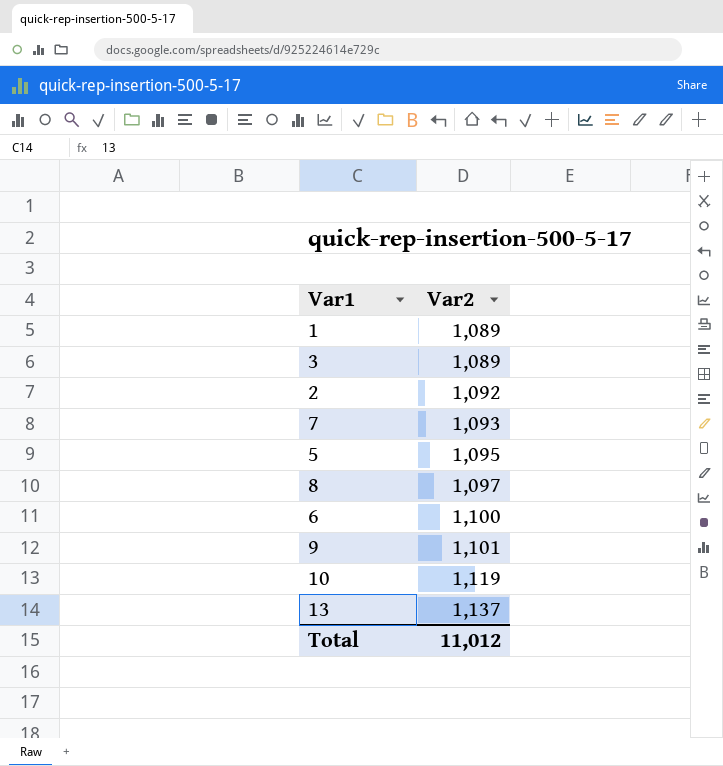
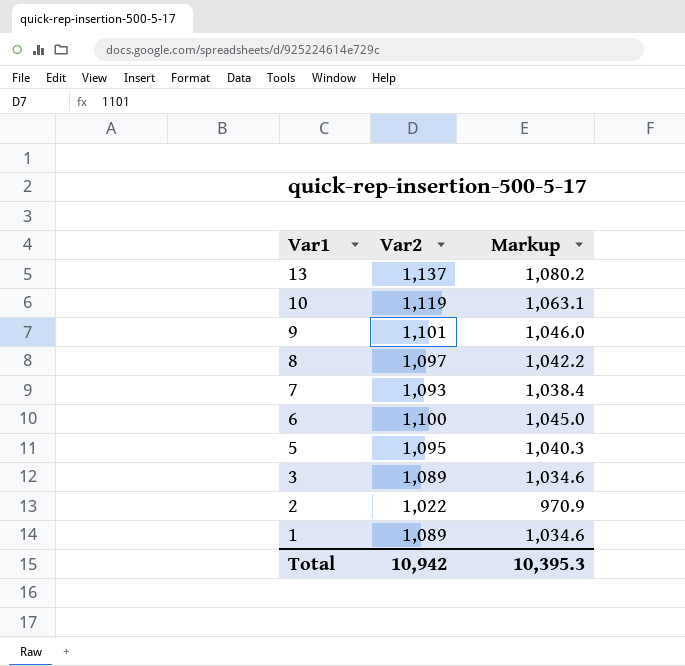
row order: Var2 ascending -> Var1 descending
column Markup | formula: none -> [Var2] * 0.95
2 | Var2: 1,092 -> 1,022
Total | Var2: 11,012 -> 10,942

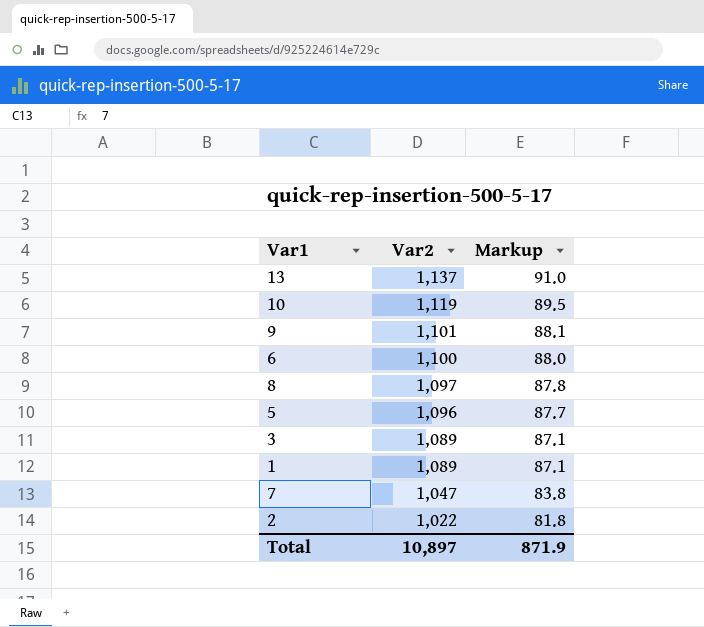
row order: Var1 descending -> Var2 descending
column Markup | formula: [Var2] * 0.95 -> [Var2] * 0.08
5 | Var2: 1,095 -> 1,096
7 | Var2: 1,093 -> 1,047
Total | Var2: 10,942 -> 10,897
Total | Markup: 10,395.3 -> 871.9

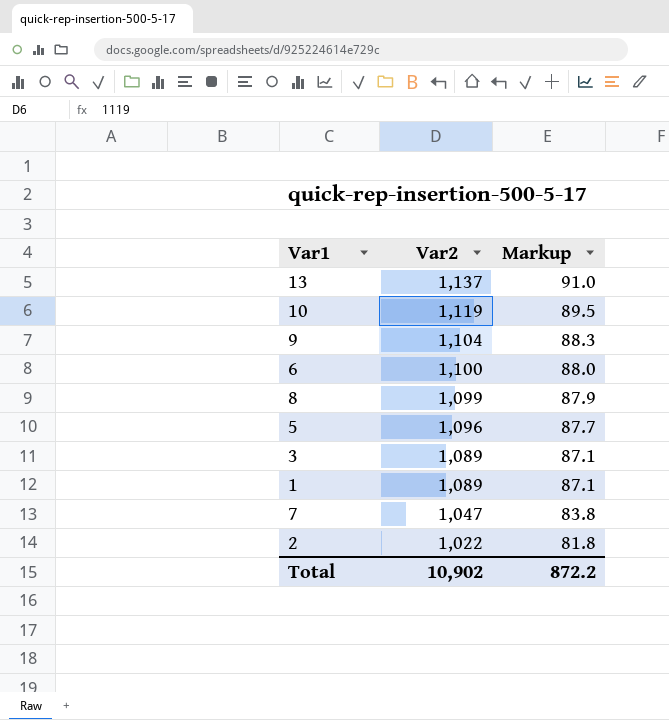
9 | Var2: 1,101 -> 1,104
9 | Markup: 88.1 -> 88.3
8 | Var2: 1,097 -> 1,099
8 | Markup: 87.8 -> 87.9
Total | Var2: 10,897 -> 10,902
Total | Markup: 871.9 -> 872.2

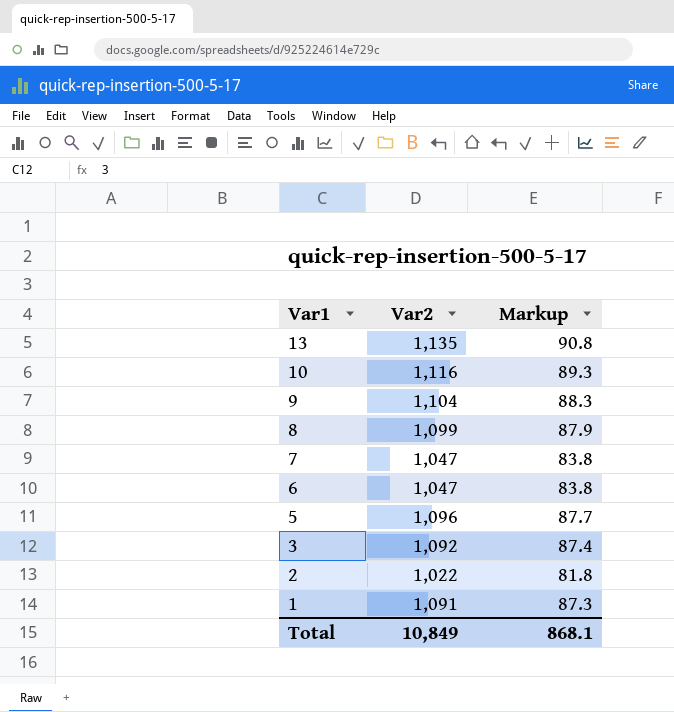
row order: Var2 descending -> Var1 descending
13 | Var2: 1,137 -> 1,135
13 | Markup: 91.0 -> 90.8
10 | Var2: 1,119 -> 1,116
10 | Markup: 89.5 -> 89.3
6 | Var2: 1,100 -> 1,047
6 | Markup: 88.0 -> 83.8
3 | Var2: 1,089 -> 1,092
3 | Markup: 87.1 -> 87.4
1 | Var2: 1,089 -> 1,091
1 | Markup: 87.1 -> 87.3
Total | Var2: 10,902 -> 10,849
Total | Markup: 872.2 -> 868.1

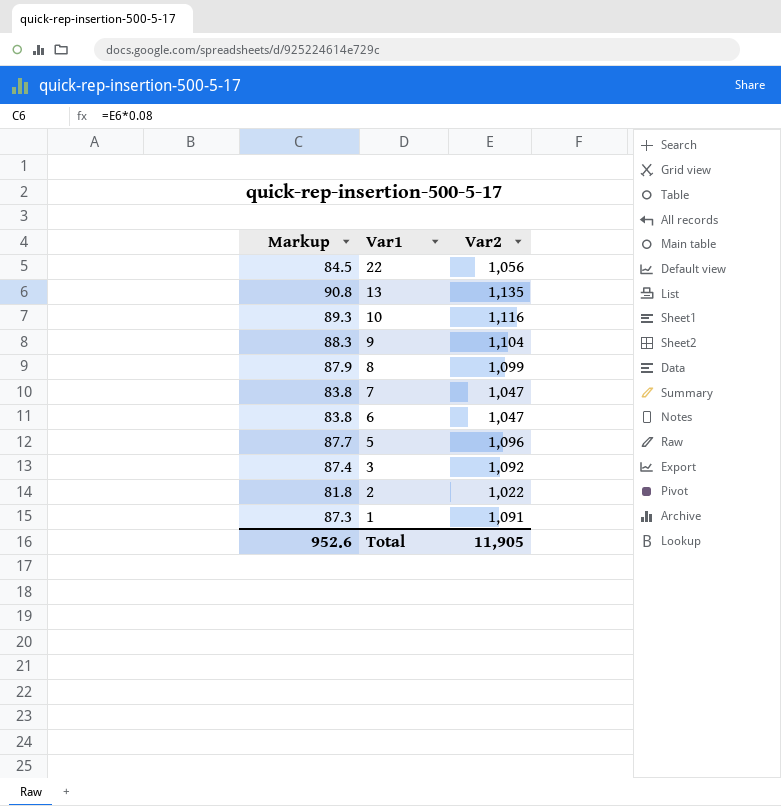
column Markup | position: 3 -> 1
row 22: none -> 84.5 | 1,056
Total | Markup: 868.1 -> 952.6
Total | Var2: 10,849 -> 11,905

